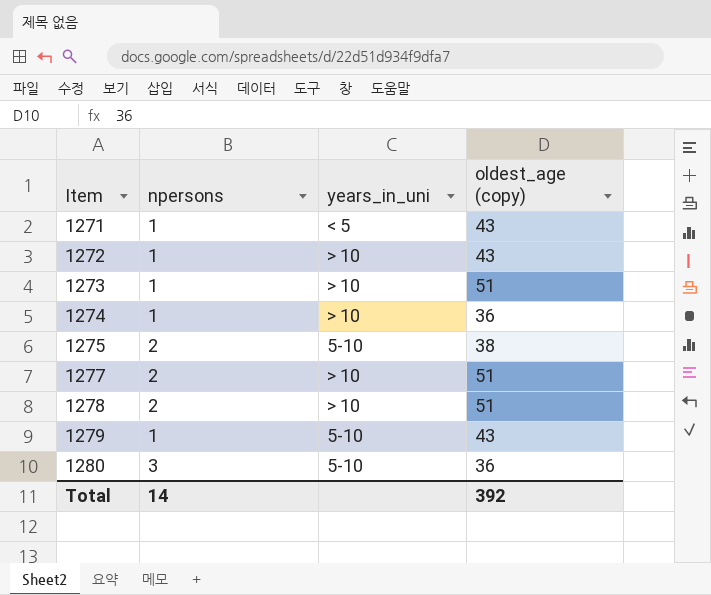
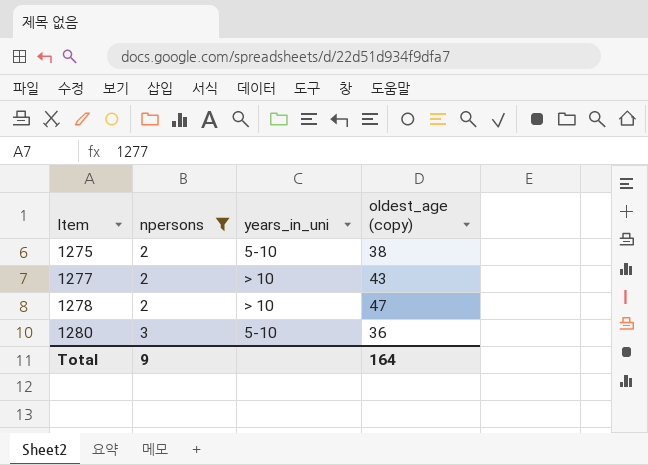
filter: none -> npersons != 1
1277 | oldest_age (copy): 51 -> 43
1278 | oldest_age (copy): 51 -> 47
Total | npersons: 14 -> 9
Total | oldest_age (copy): 392 -> 164

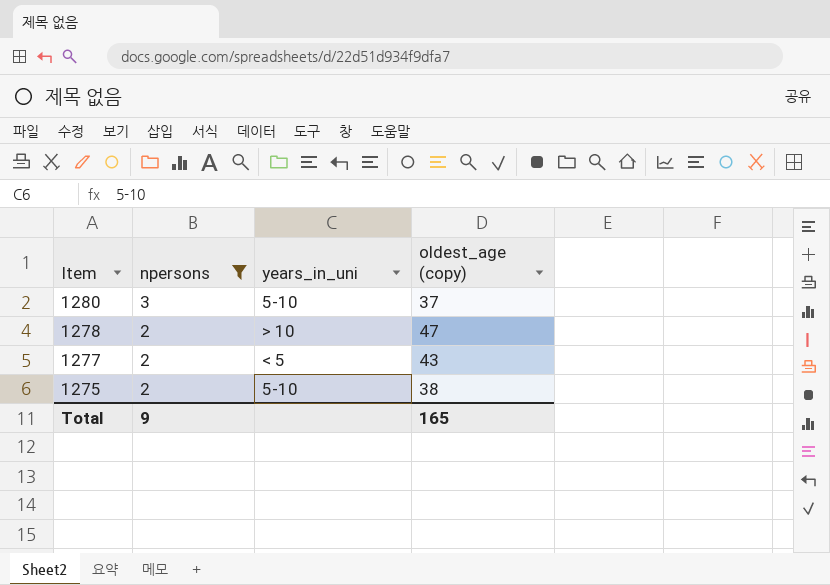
row order: Item ascending -> Item descending
1280 | oldest_age (copy): 36 -> 37
1277 | years_in_uni: > 10 -> < 5
Total | oldest_age (copy): 164 -> 165

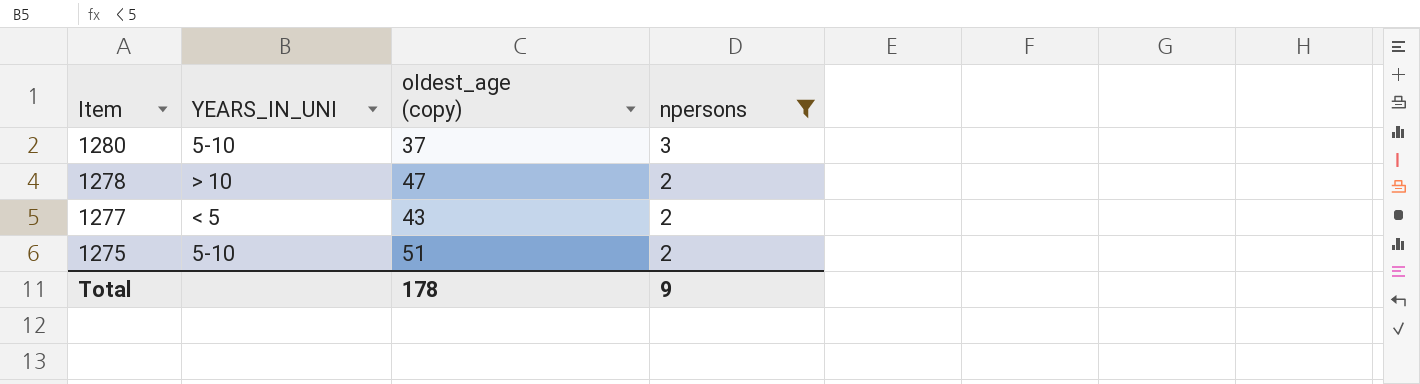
column name: years_in_uni -> YEARS_IN_UNI
column npersons | position: 2 -> 4
1275 | oldest_age (copy): 38 -> 51
Total | oldest_age (copy): 165 -> 178

